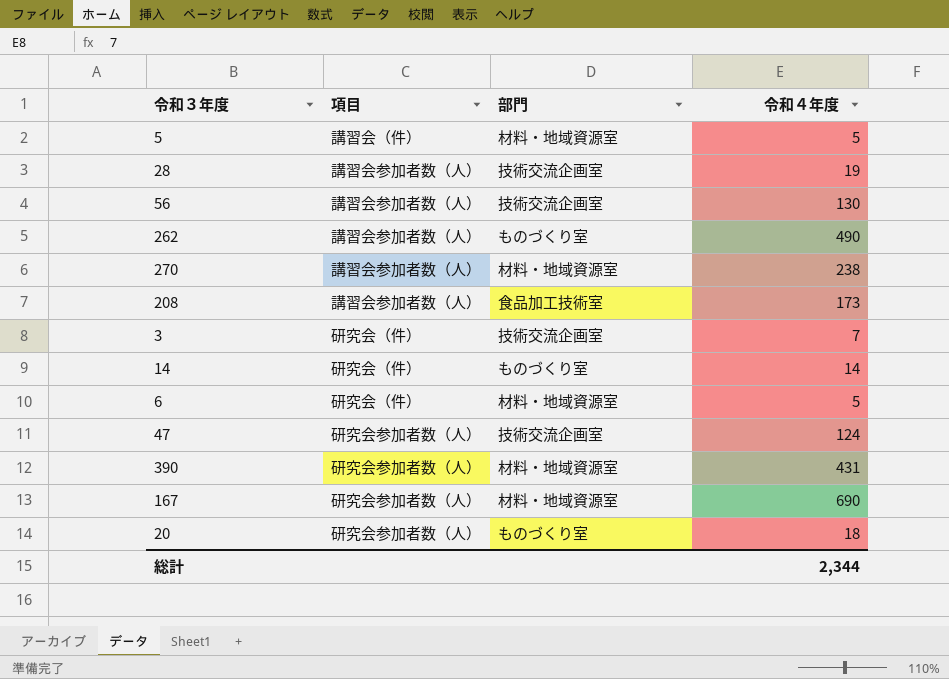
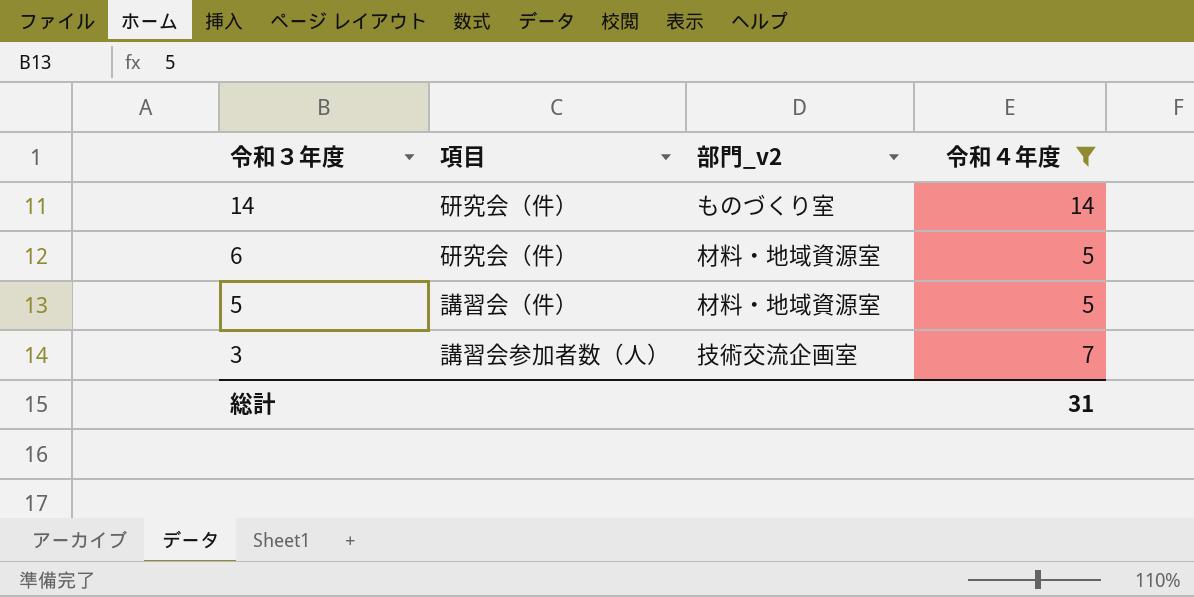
filter: none -> 令和４年度 <= 14
row order: none -> 令和３年度 descending
column name: 部門 -> 部門_v2
3 | 項目: 研究会（件） -> 講習会参加者数（人）
総計 | 令和４年度: 2,344 -> 31

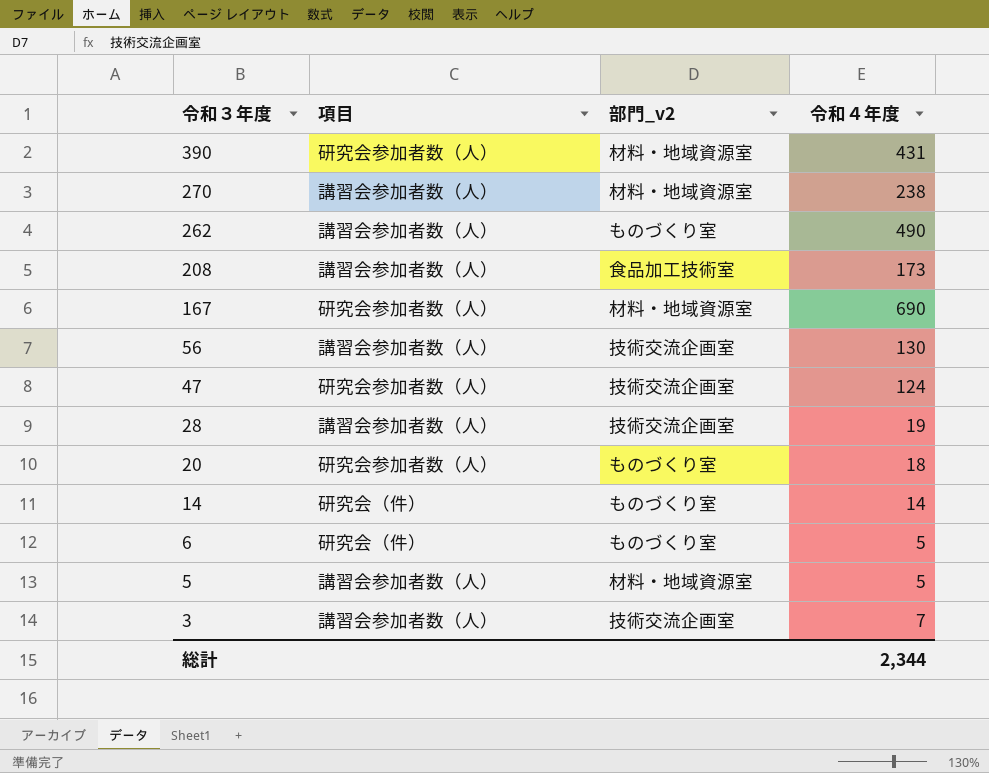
filter: 令和４年度 <= 14 -> none
6 | 部門_v2: 材料・地域資源室 -> ものづくり室
5 | 項目: 講習会（件） -> 講習会参加者数（人）
総計 | 令和４年度: 31 -> 2,344

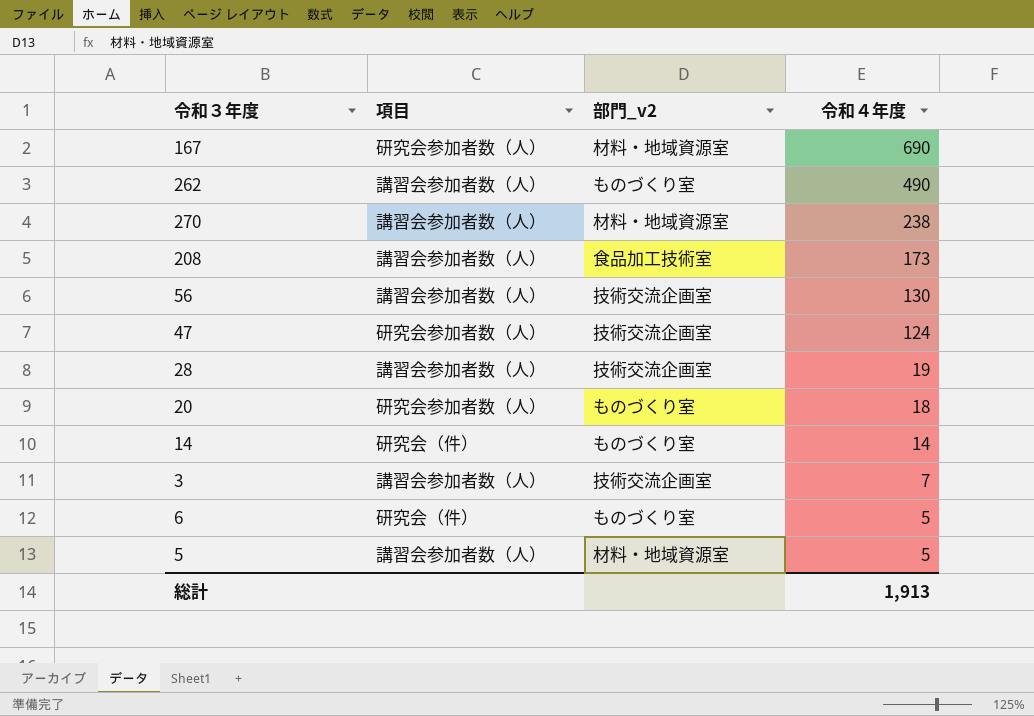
row order: 令和３年度 descending -> 令和４年度 descending
row 390: 研究会参加者数（人） | 材料・地域資源室 | 431 -> none
総計 | 令和４年度: 2,344 -> 1,913

